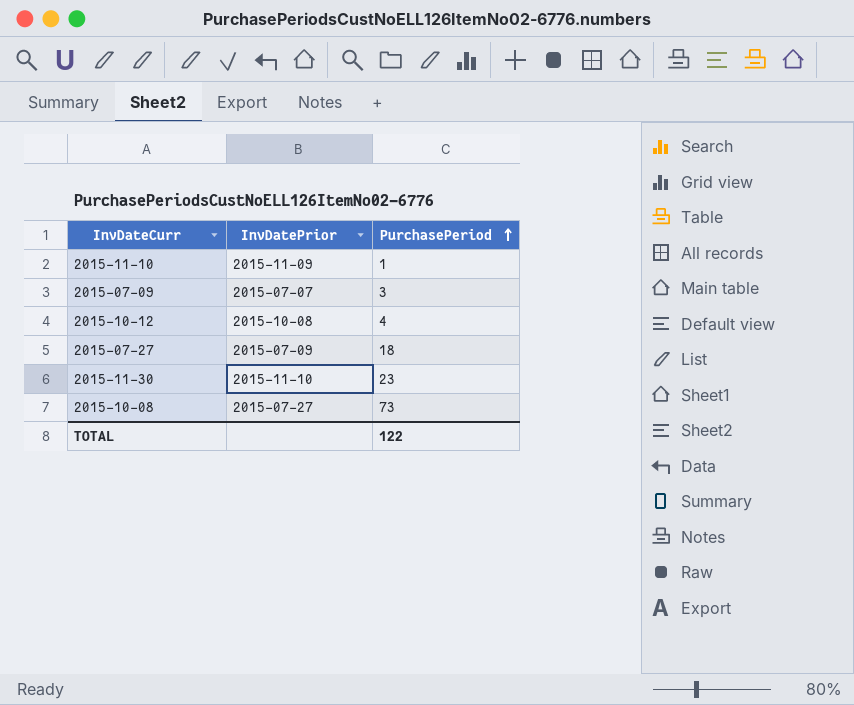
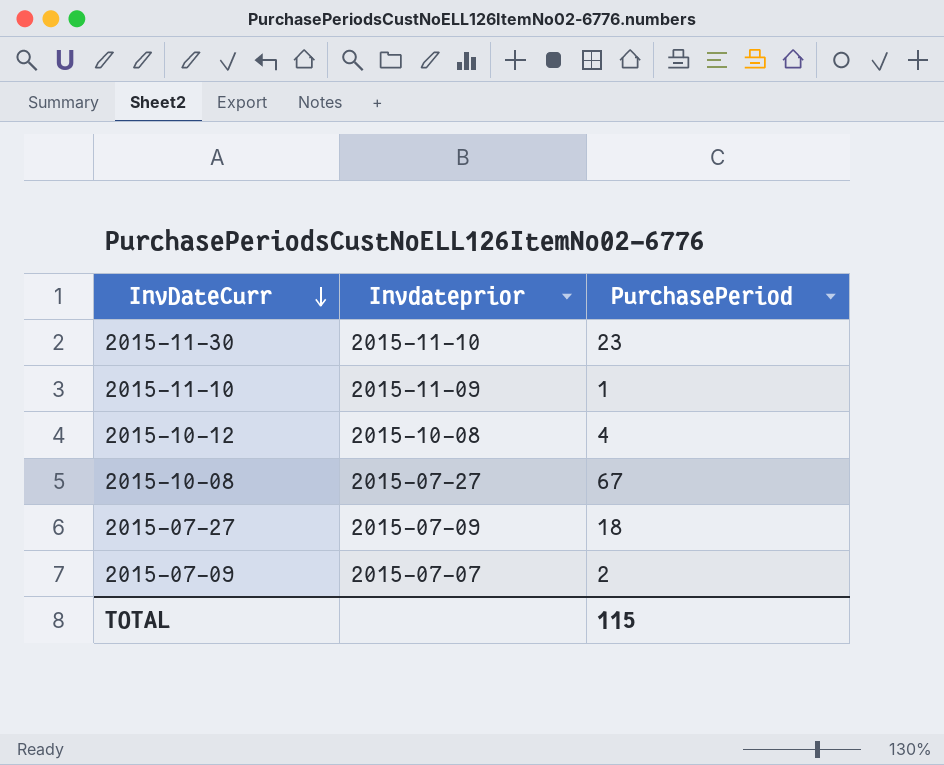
row order: PurchasePeriod ascending -> InvDateCurr descending
column name: InvDatePrior -> Invdateprior
2015-10-08 | PurchasePeriod: 73 -> 67
2015-07-09 | PurchasePeriod: 3 -> 2
TOTAL | PurchasePeriod: 122 -> 115

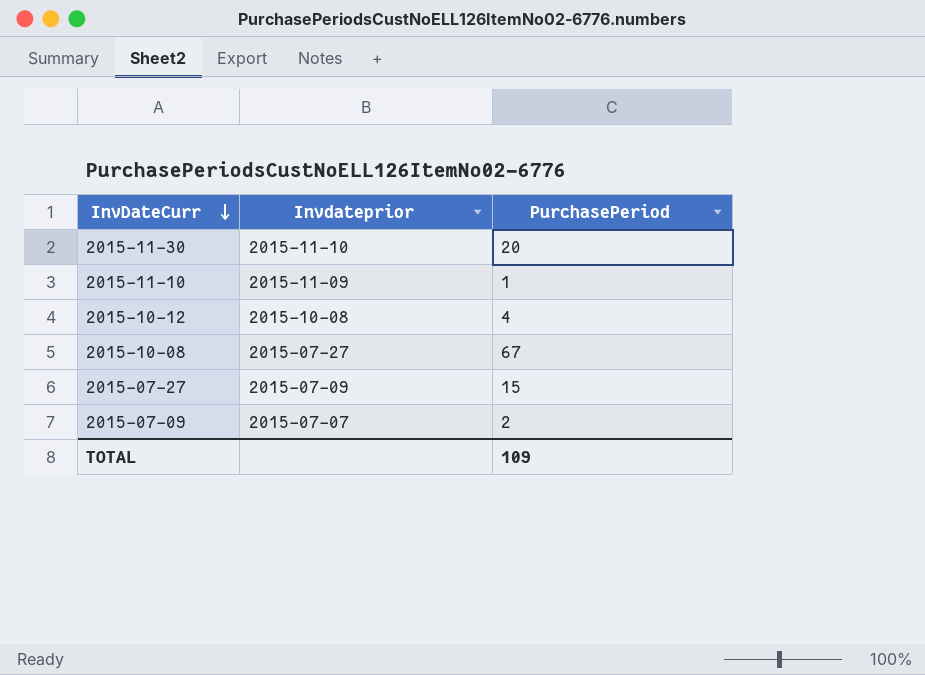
2015-11-30 | PurchasePeriod: 23 -> 20
2015-07-27 | PurchasePeriod: 18 -> 15
TOTAL | PurchasePeriod: 115 -> 109

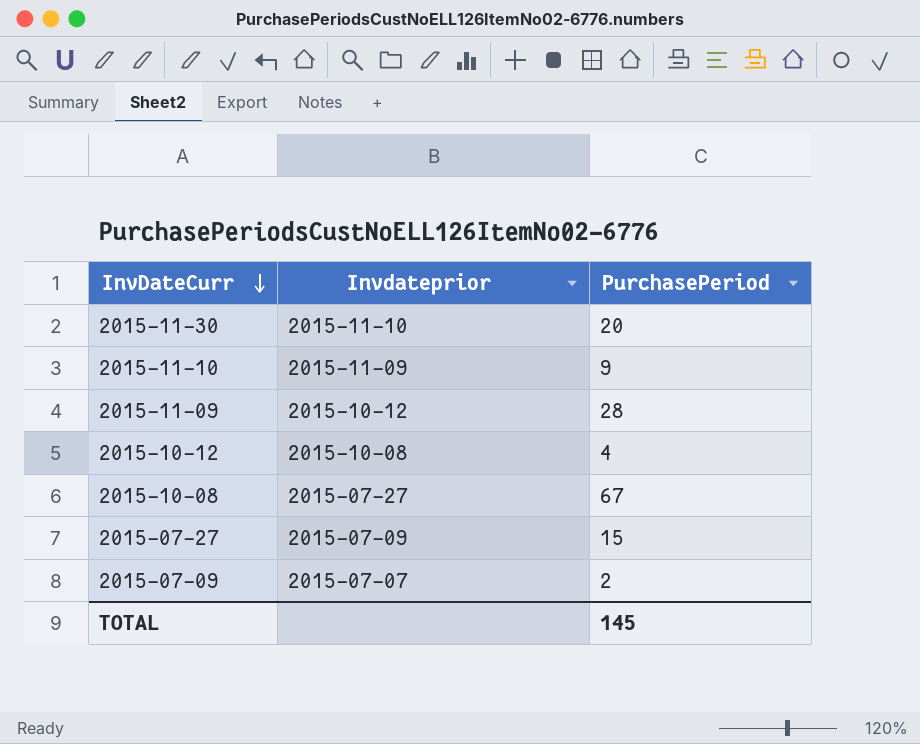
2015-11-10 | PurchasePeriod: 1 -> 9
row 2015-11-09: none -> 2015-10-12 | 28
TOTAL | PurchasePeriod: 109 -> 145

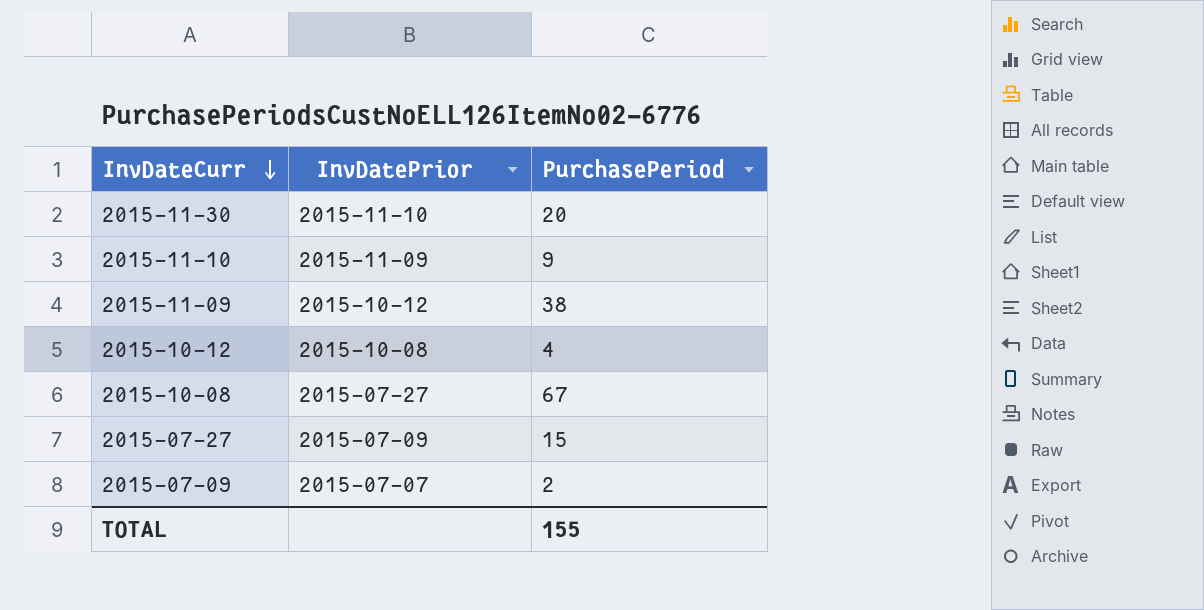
column name: Invdateprior -> InvDatePrior
2015-11-09 | PurchasePeriod: 28 -> 38
TOTAL | PurchasePeriod: 145 -> 155

